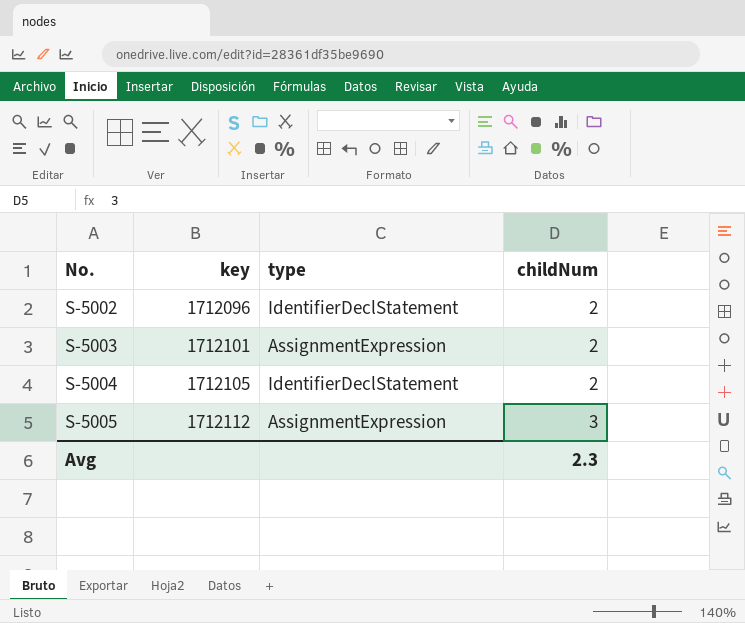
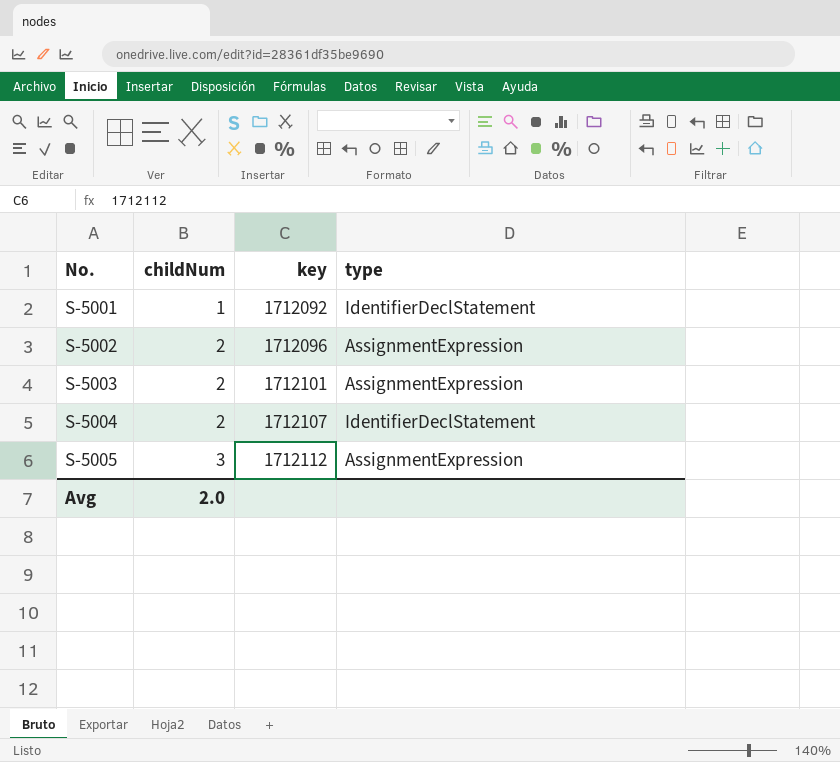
column childNum | position: 4 -> 2
row S-5001: none -> 1 | 1712092 | IdentifierDeclStatement
S-5002 | type: IdentifierDeclStatement -> AssignmentExpression
S-5004 | key: 1712105 -> 1712107
Avg | childNum: 2.3 -> 2.0

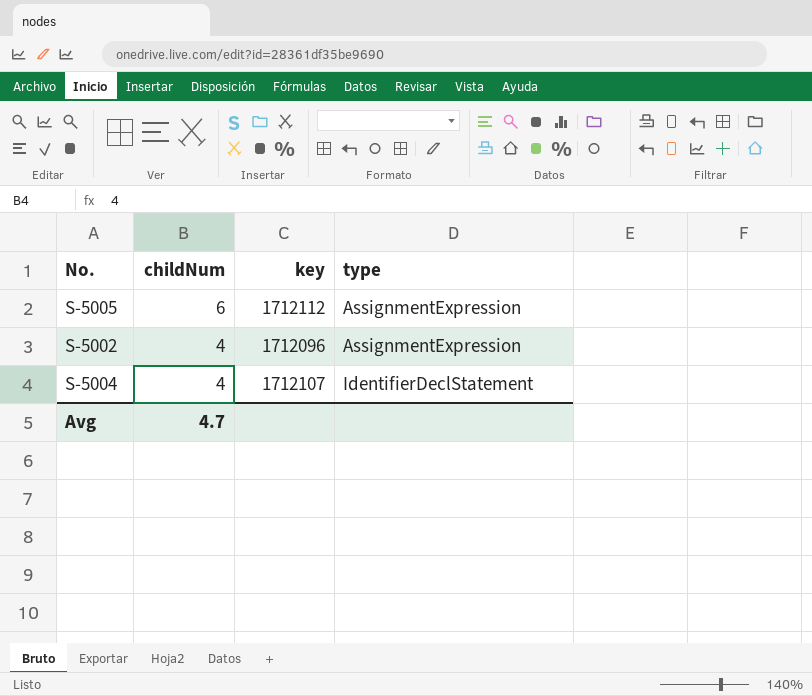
row order: No. ascending -> childNum descending
row S-5001: 1 | 1712092 | IdentifierDeclStatement -> none
row S-5003: 2 | 1712101 | AssignmentExpression -> none
S-5005 | childNum: 3 -> 6
S-5002 | childNum: 2 -> 4
S-5004 | childNum: 2 -> 4
Avg | childNum: 2.0 -> 4.7

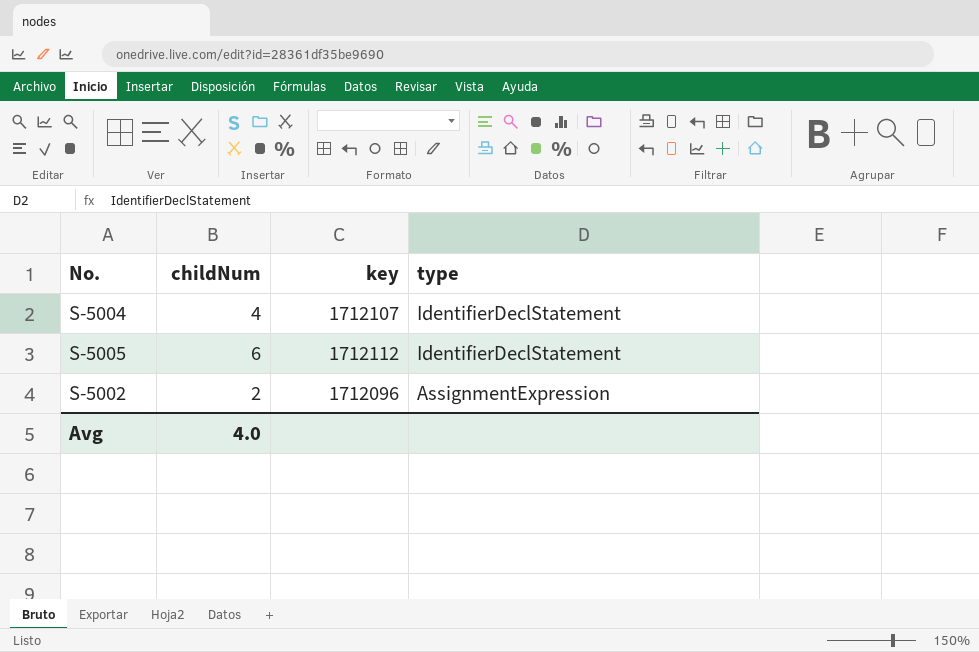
row order: childNum descending -> type descending
S-5005 | type: AssignmentExpression -> IdentifierDeclStatement
S-5002 | childNum: 4 -> 2
Avg | childNum: 4.7 -> 4.0

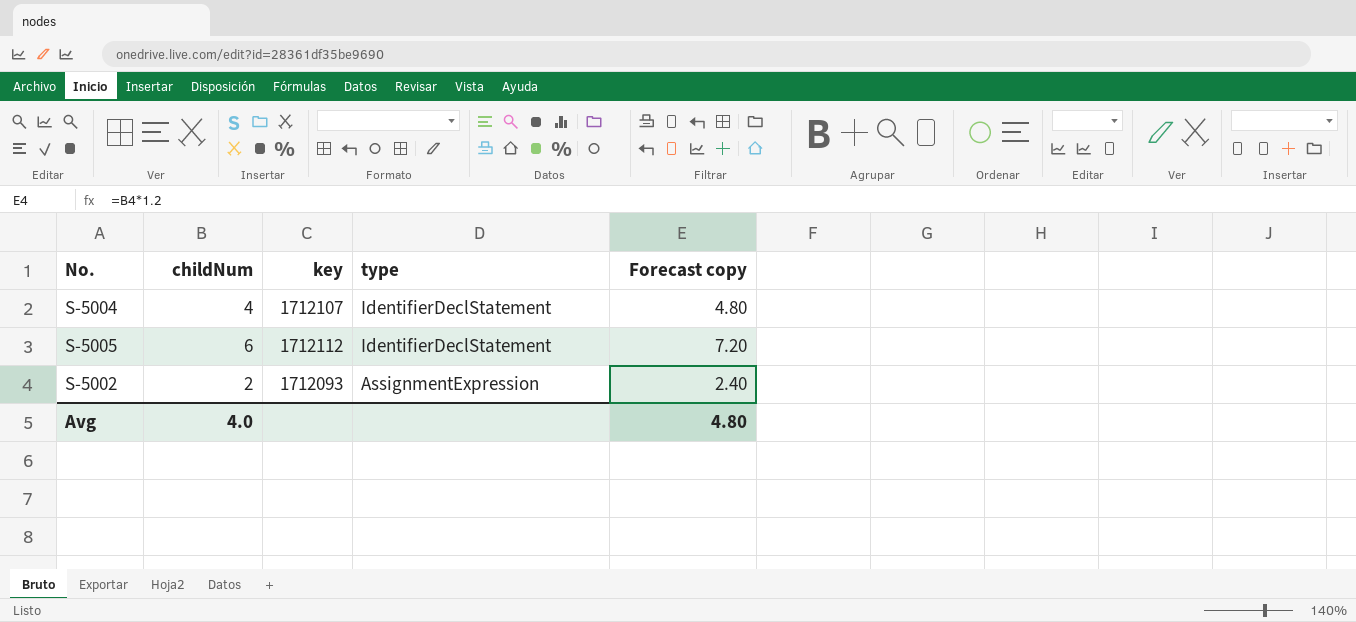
column Forecast copy | formula: none -> [childNum] * 1.2
S-5002 | key: 1712096 -> 1712093

